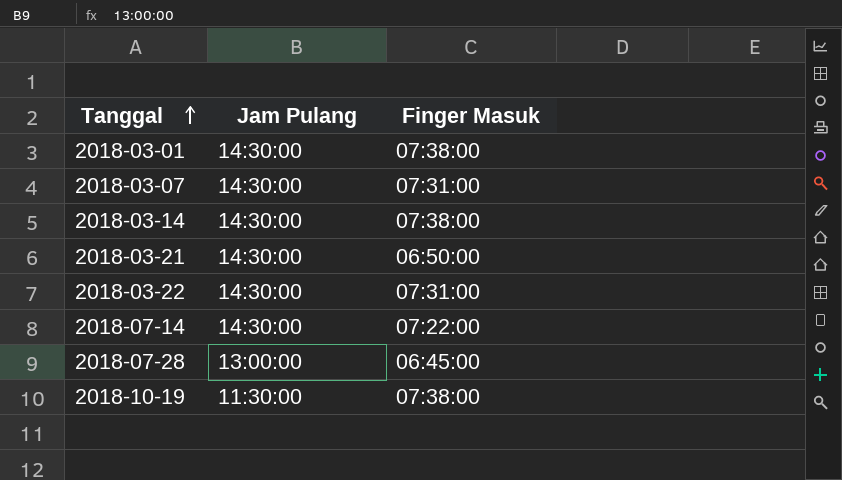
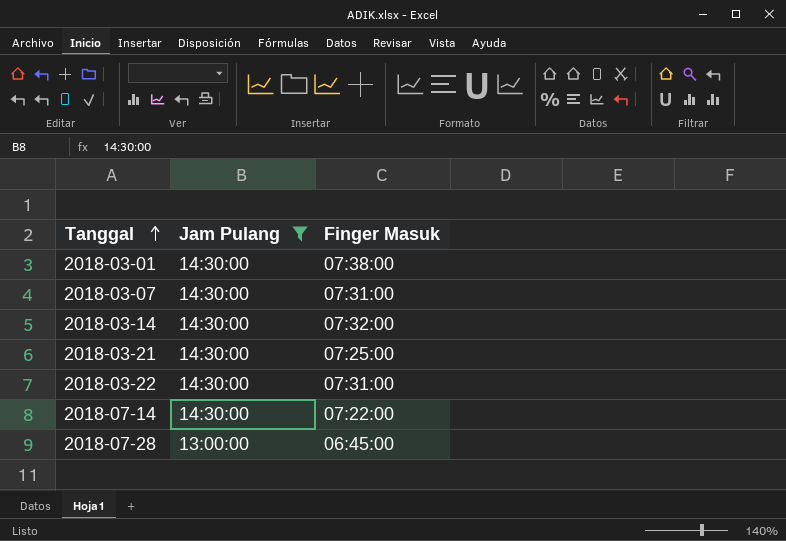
filter: none -> Jam Pulang != 11:30:00
2018-03-14 | Finger Masuk: 07:38:00 -> 07:32:00
2018-03-21 | Finger Masuk: 06:50:00 -> 07:25:00

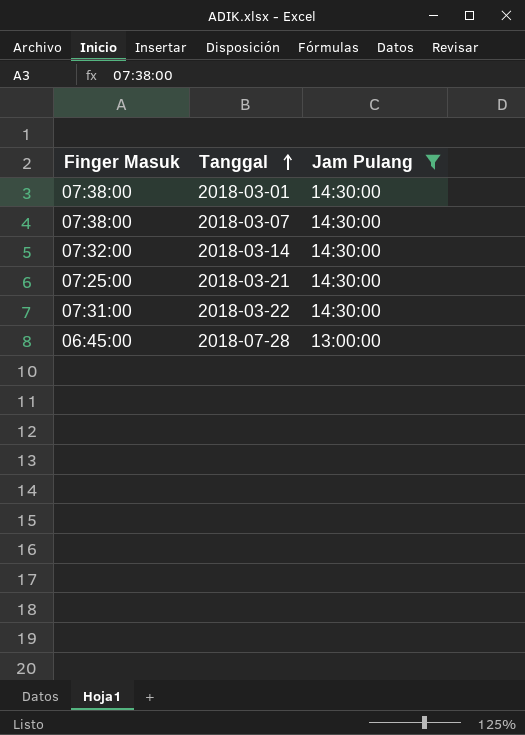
column Finger Masuk | position: 3 -> 1
row 2018-07-14: 14:30:00 | 07:22:00 -> none
2018-03-07 | Finger Masuk: 07:31:00 -> 07:38:00

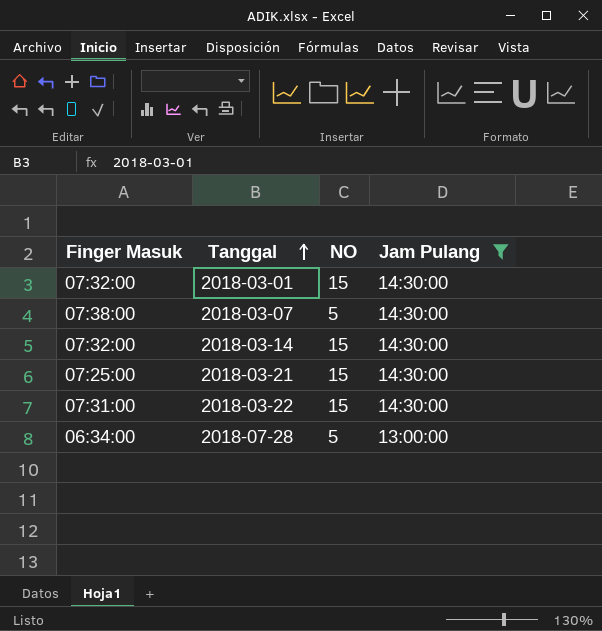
column NO | position: none -> 3
2018-03-01 | Finger Masuk: 07:38:00 -> 07:32:00
2018-07-28 | Finger Masuk: 06:45:00 -> 06:34:00

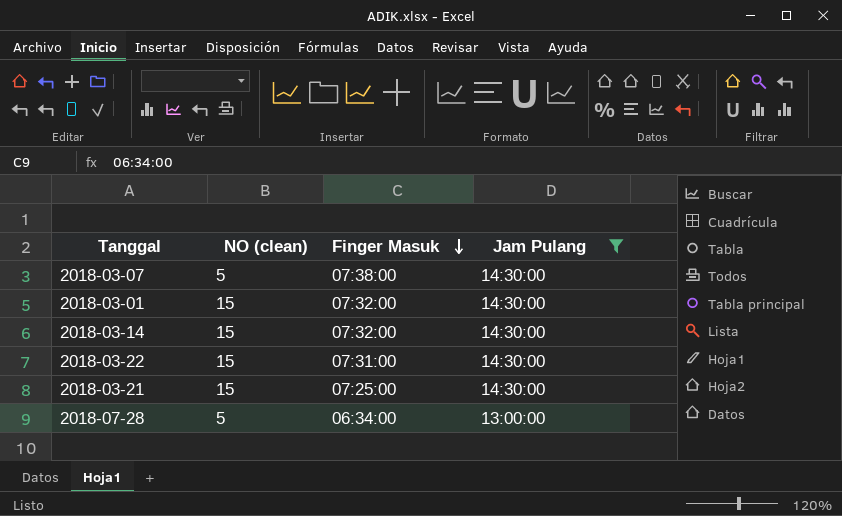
row order: Tanggal ascending -> Finger Masuk descending
column name: NO -> NO (clean)
column Finger Masuk | position: 1 -> 3

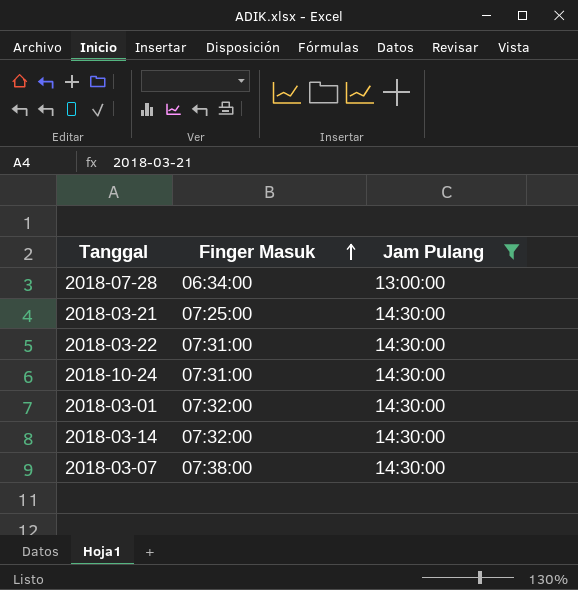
row order: Finger Masuk descending -> Finger Masuk ascending
column NO (clean) | position: 2 -> none
row 2018-10-24: none -> 07:31:00 | 14:30:00

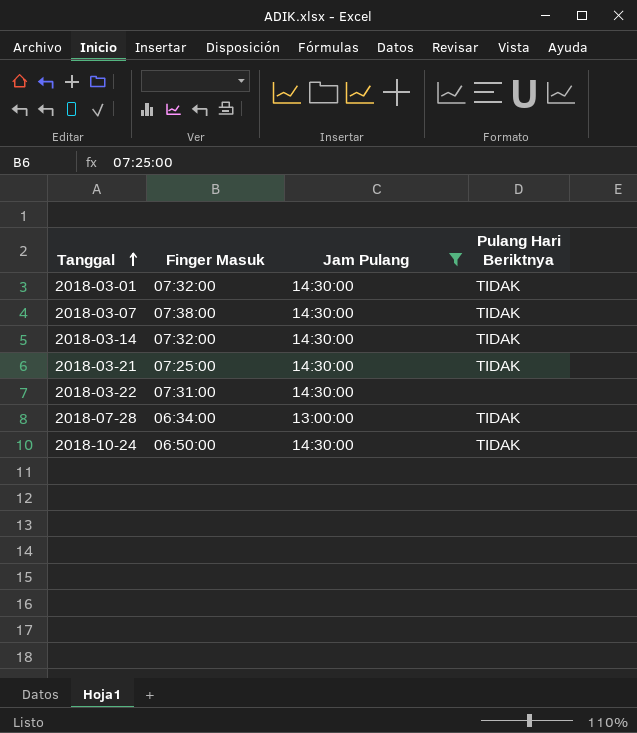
row order: Finger Masuk ascending -> Tanggal ascending
column Pulang Hari Beriktnya | position: none -> 4
2018-10-24 | Finger Masuk: 07:31:00 -> 06:50:00

